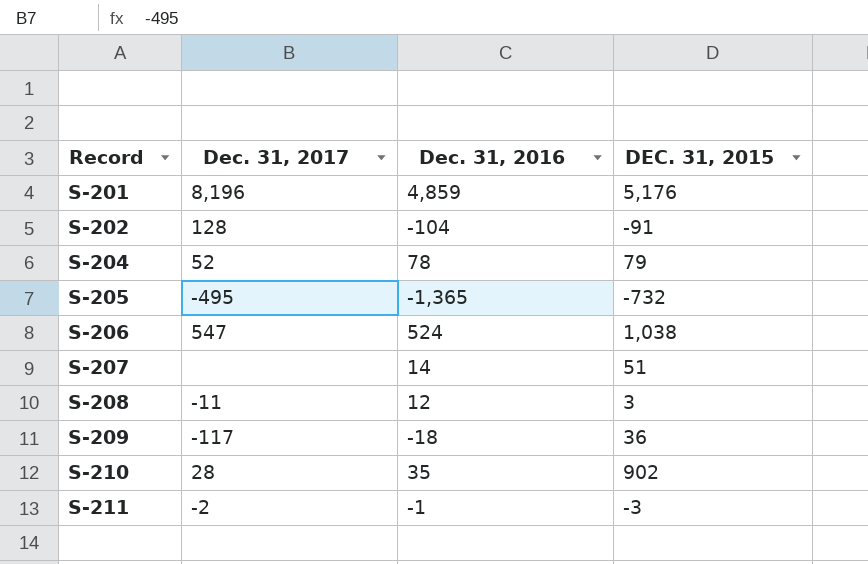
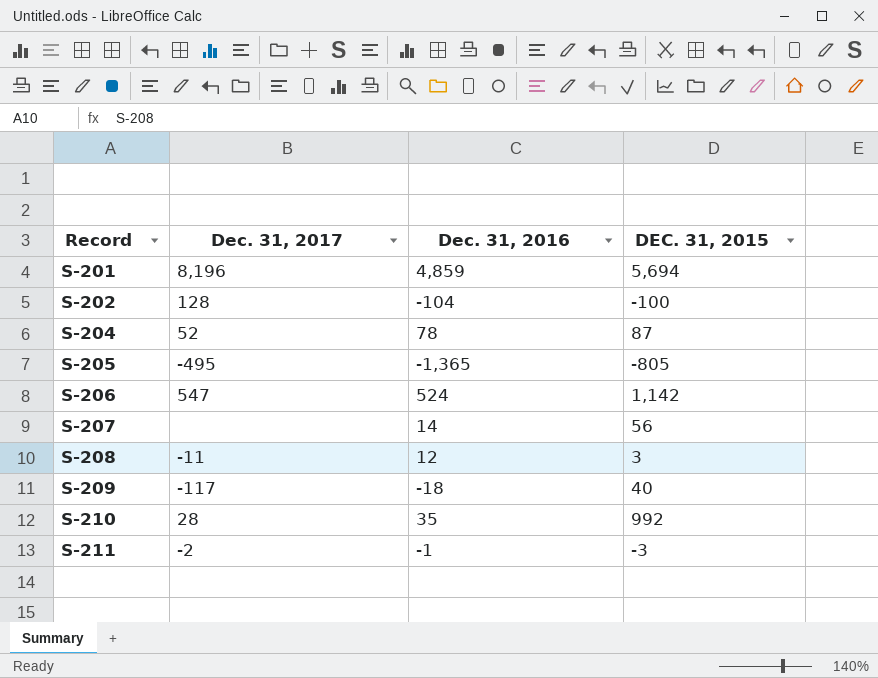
S-201 | DEC. 31, 2015: 5,176 -> 5,694
S-202 | DEC. 31, 2015: -91 -> -100
S-204 | DEC. 31, 2015: 79 -> 87
S-205 | DEC. 31, 2015: -732 -> -805
S-206 | DEC. 31, 2015: 1,038 -> 1,142
S-207 | DEC. 31, 2015: 51 -> 56
S-209 | DEC. 31, 2015: 36 -> 40
S-210 | DEC. 31, 2015: 902 -> 992

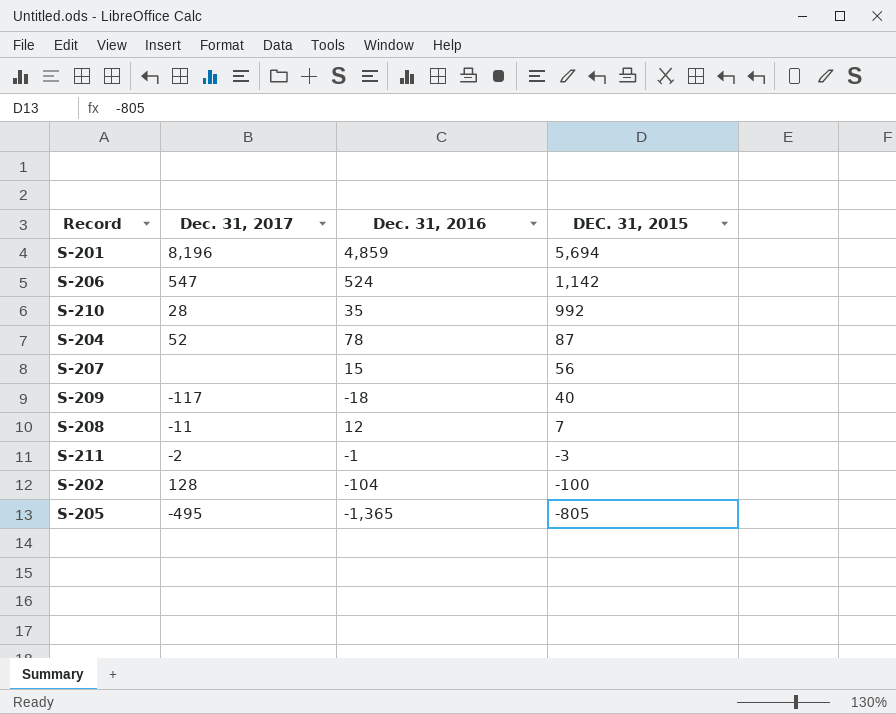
row order: Record ascending -> DEC. 31, 2015 descending
S-207 | Dec. 31, 2016: 14 -> 15
S-208 | DEC. 31, 2015: 3 -> 7

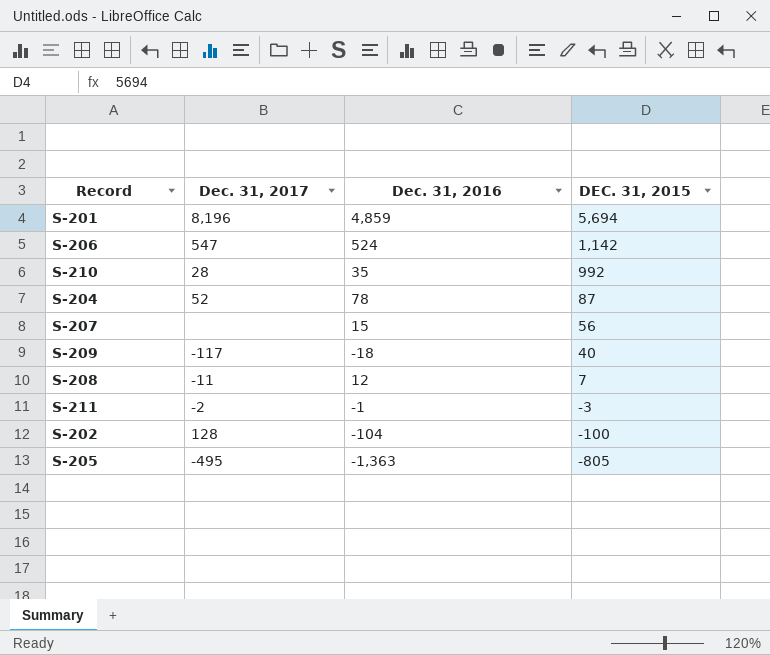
S-205 | Dec. 31, 2016: -1,365 -> -1,363

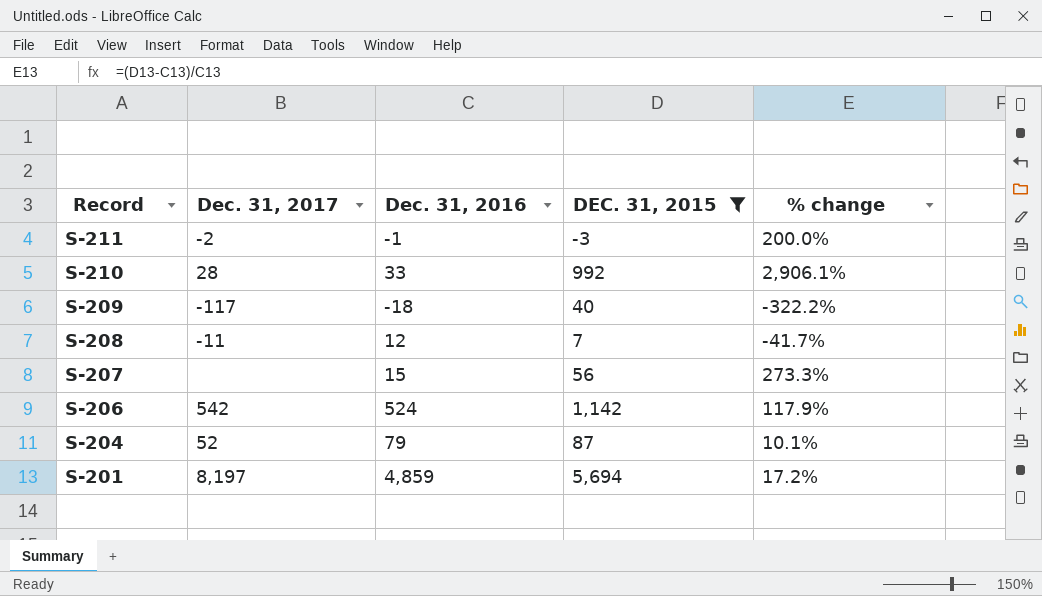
filter: none -> DEC. 31, 2015 >= -3
row order: DEC. 31, 2015 descending -> Record descending
column % change | formula: none -> ([DEC. 31, 2015] - [Dec. 31, 2016]) / [Dec. 31, 2016]
S-210 | Dec. 31, 2016: 35 -> 33
S-206 | Dec. 31, 2017: 547 -> 542
S-204 | Dec. 31, 2016: 78 -> 79
S-201 | Dec. 31, 2017: 8,196 -> 8,197

